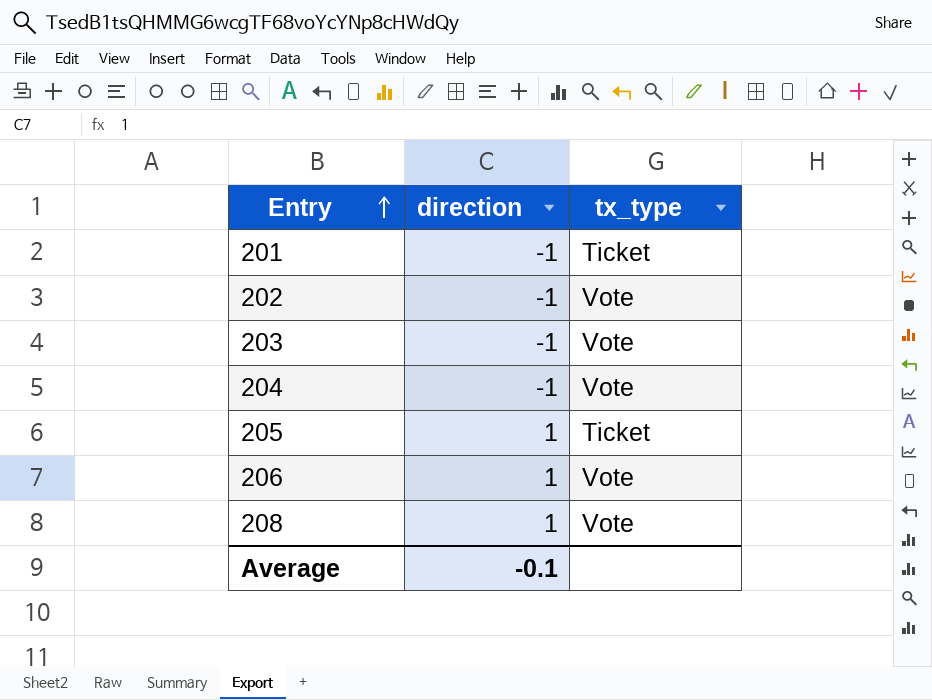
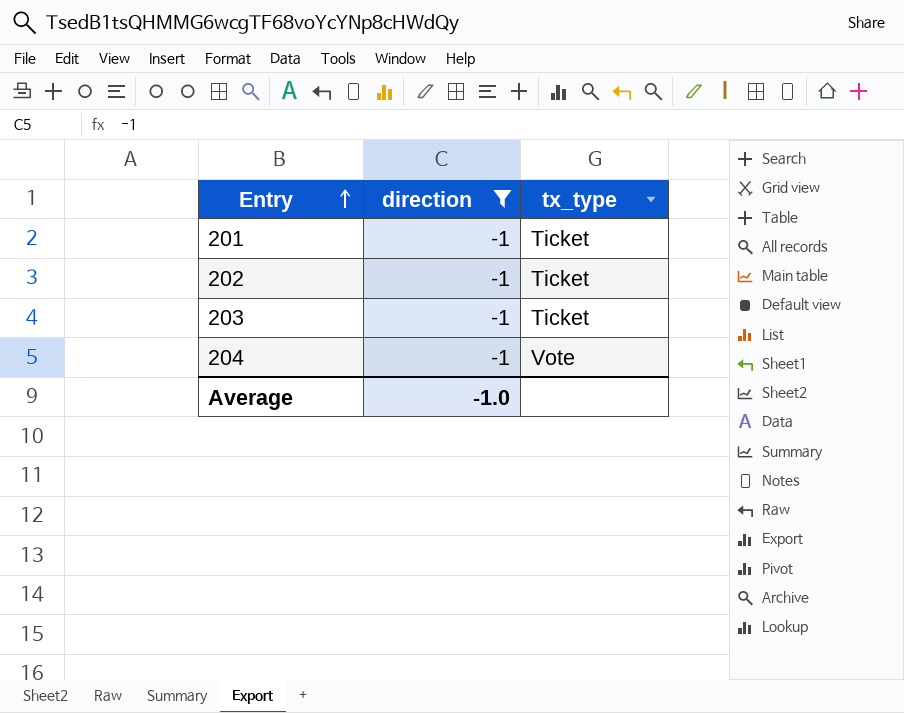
filter: none -> direction = -1
202 | tx_type: Vote -> Ticket
203 | tx_type: Vote -> Ticket
Average | direction: -0.1 -> -1.0

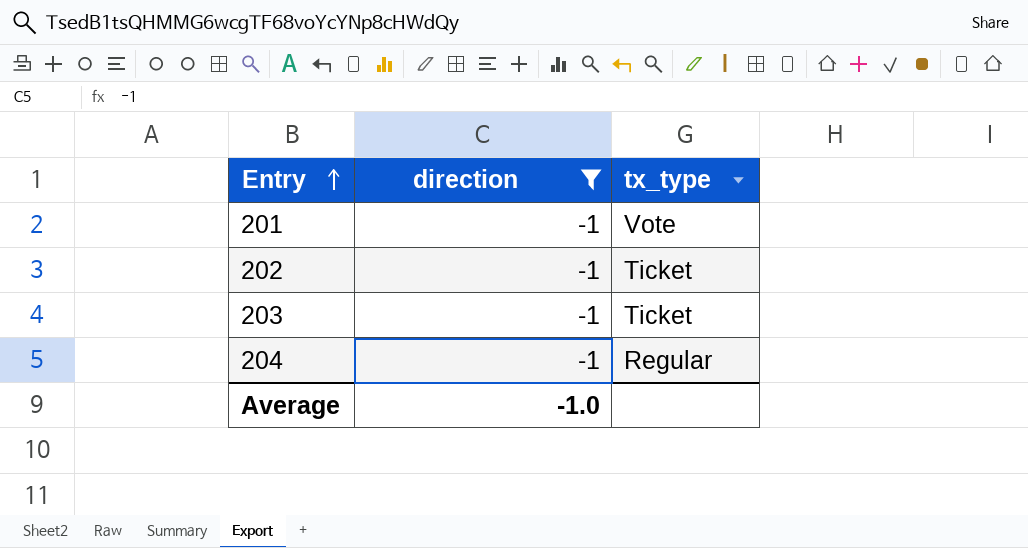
201 | tx_type: Ticket -> Vote
204 | tx_type: Vote -> Regular

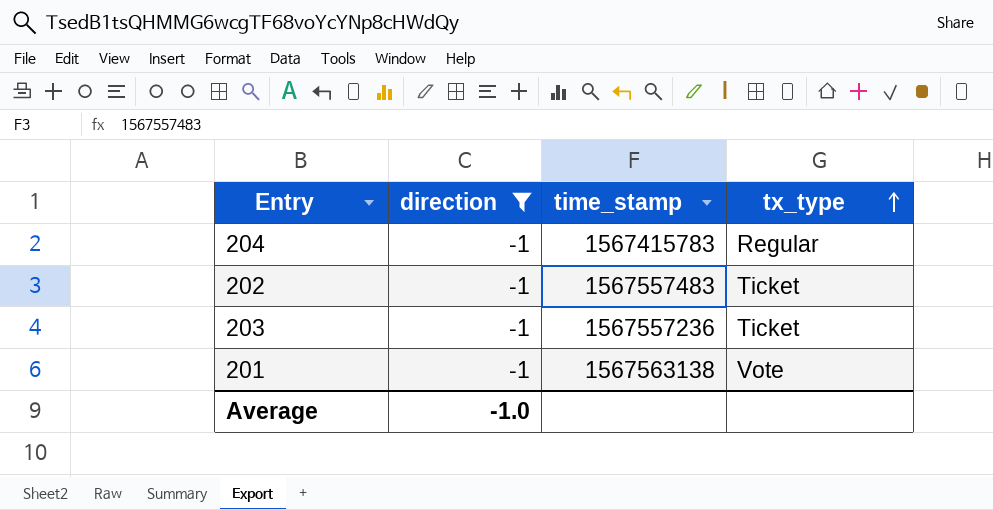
row order: Entry ascending -> tx_type ascending
column time_stamp | position: none -> 3

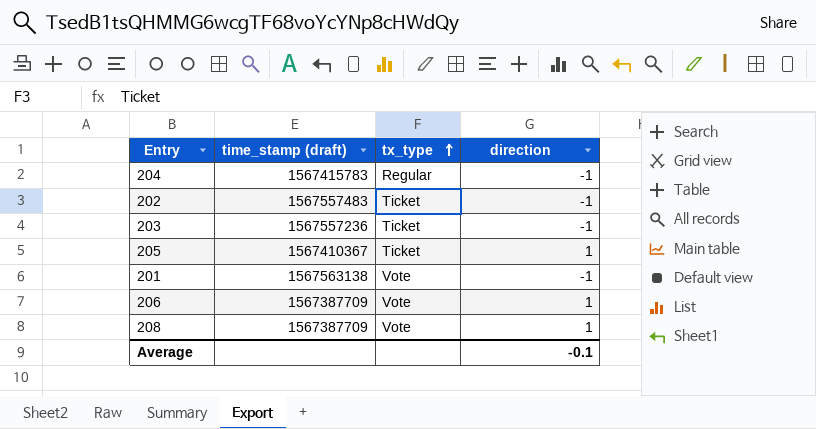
filter: direction = -1 -> none
column name: time_stamp -> time_stamp (draft)
column direction | position: 2 -> 4
Average | direction: -1.0 -> -0.1

